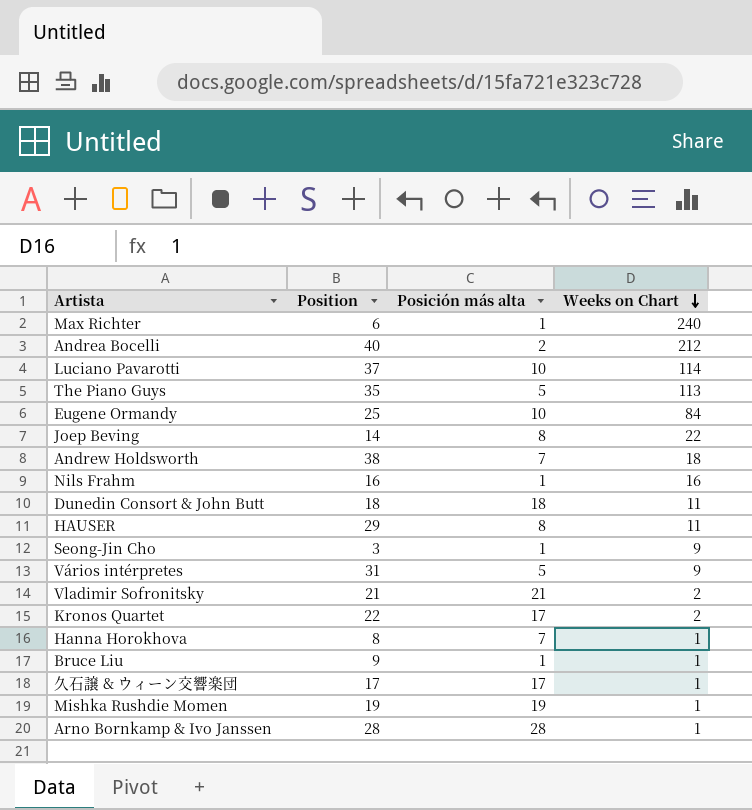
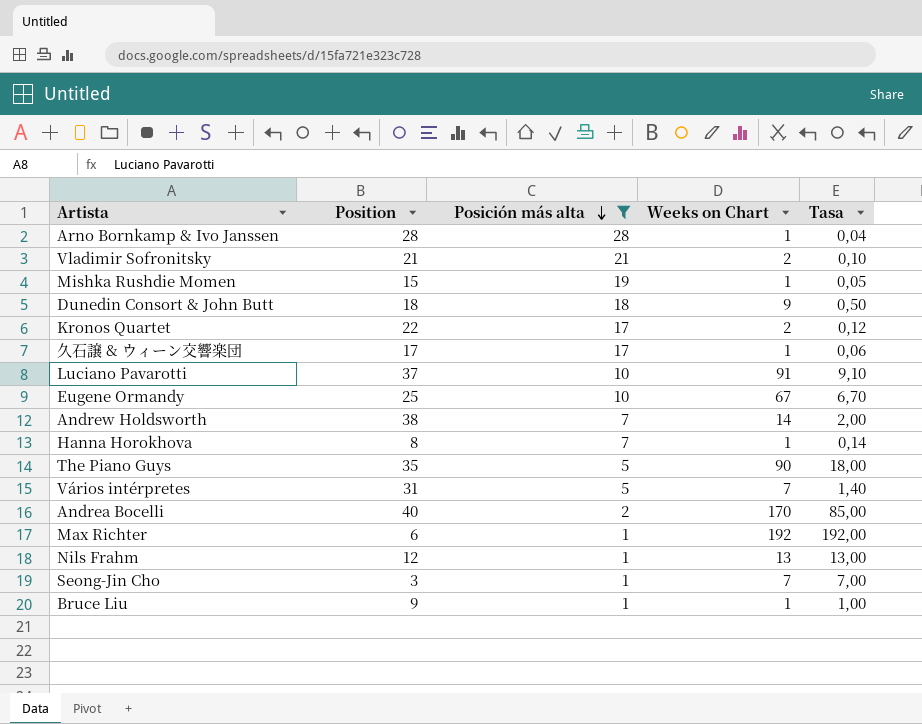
filter: none -> Posición más alta != 8
row order: Weeks on Chart descending -> Posición más alta descending
column Tasa | formula: none -> [Weeks on Chart] / [Posición más alta]
Mishka Rushdie Momen | Position: 19 -> 15
Dunedin Consort & John Butt | Weeks on Chart: 11 -> 9
Luciano Pavarotti | Weeks on Chart: 114 -> 91
Eugene Ormandy | Weeks on Chart: 84 -> 67
Andrew Holdsworth | Weeks on Chart: 18 -> 14
The Piano Guys | Weeks on Chart: 113 -> 90
Vários intérpretes | Weeks on Chart: 9 -> 7
Andrea Bocelli | Weeks on Chart: 212 -> 170
Max Richter | Weeks on Chart: 240 -> 192
Nils Frahm | Position: 16 -> 12
Nils Frahm | Weeks on Chart: 16 -> 13
Seong-Jin Cho | Weeks on Chart: 9 -> 7

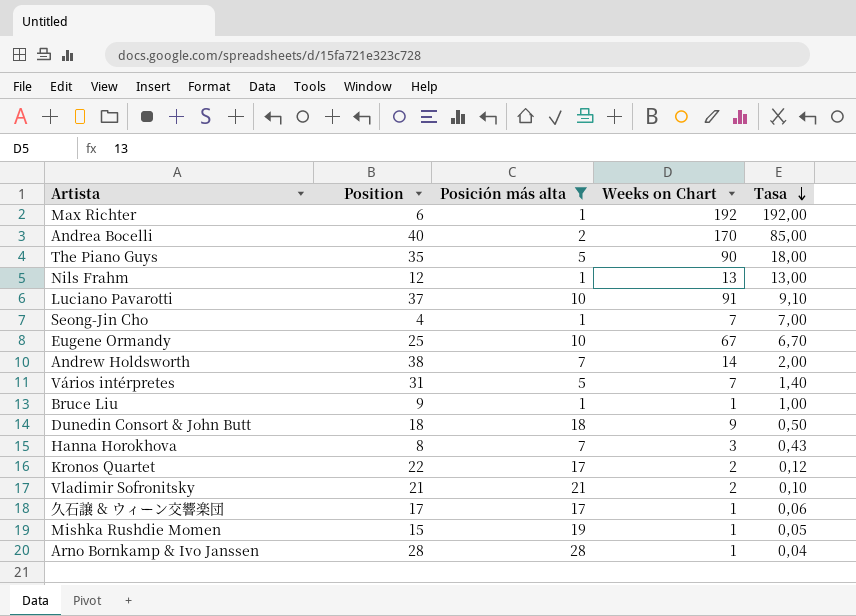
row order: Posición más alta descending -> Tasa descending
Seong-Jin Cho | Position: 3 -> 4
Hanna Horokhova | Weeks on Chart: 1 -> 3
Hanna Horokhova | Tasa: 0,14 -> 0,43

